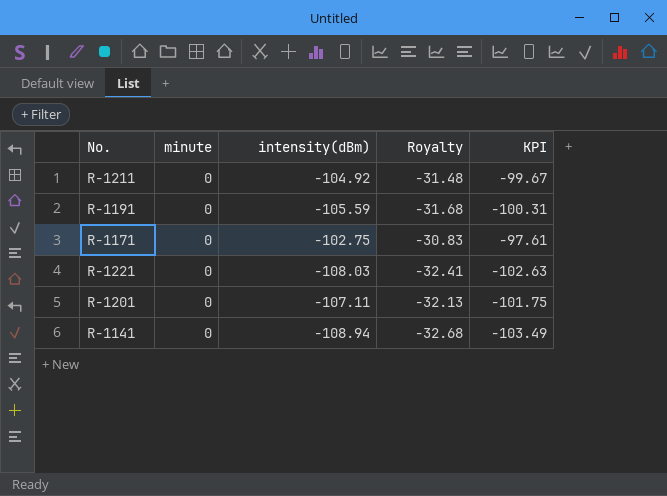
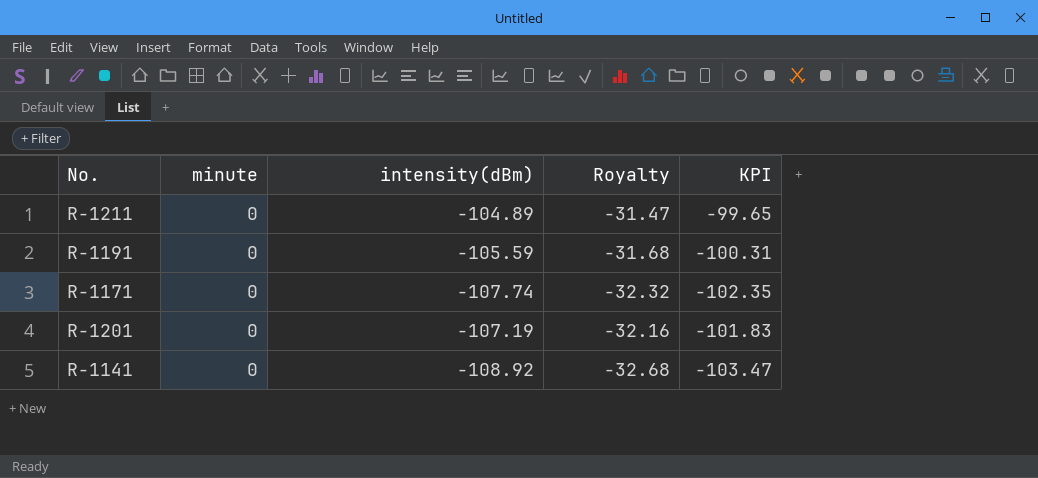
row R-1221: 0 | -108.03 | -32.41 | -102.63 -> none
R-1211 | intensity(dBm): -104.92 -> -104.89
R-1211 | Royalty: -31.48 -> -31.47
R-1211 | KPI: -99.67 -> -99.65
R-1171 | intensity(dBm): -102.75 -> -107.74
R-1171 | Royalty: -30.83 -> -32.32
R-1171 | KPI: -97.61 -> -102.35
R-1201 | intensity(dBm): -107.11 -> -107.19
R-1201 | Royalty: -32.13 -> -32.16
R-1201 | KPI: -101.75 -> -101.83
R-1141 | intensity(dBm): -108.94 -> -108.92
R-1141 | KPI: -103.49 -> -103.47

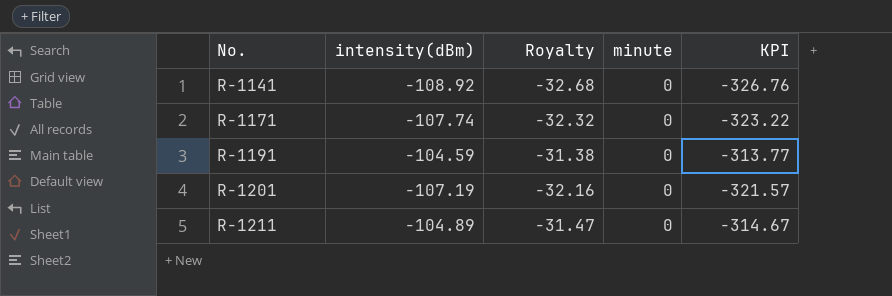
row order: none -> No. ascending
column minute | position: 2 -> 4
column KPI | formula: [intensity(dBm)] * 0.95 -> [intensity(dBm)] * 3
R-1191 | intensity(dBm): -105.59 -> -104.59
R-1191 | Royalty: -31.68 -> -31.38

